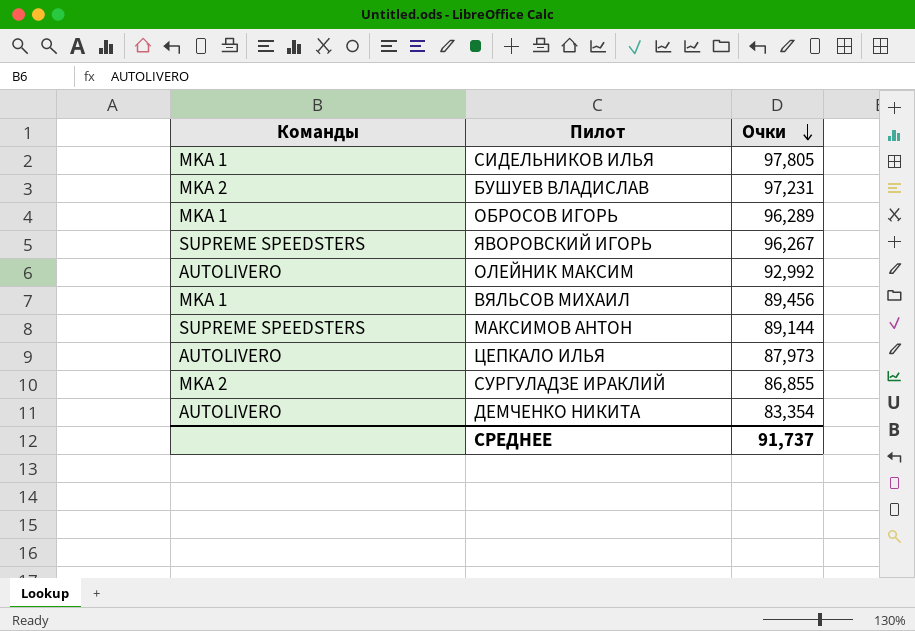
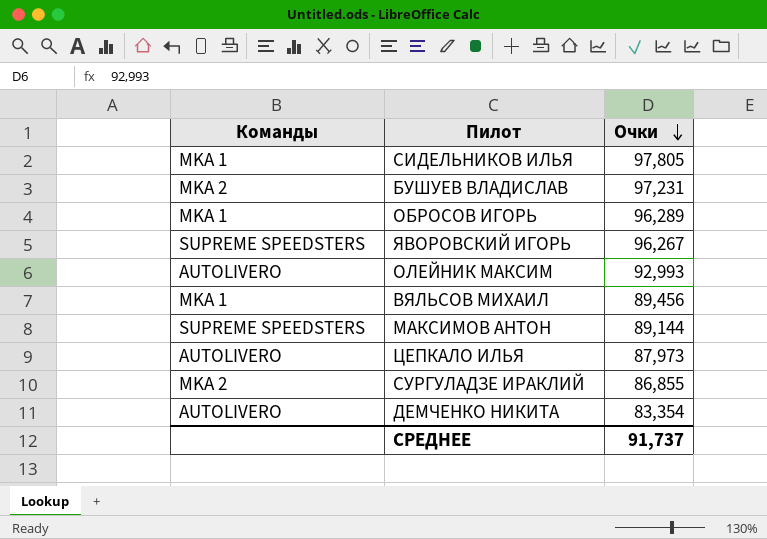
ОЛЕЙНИК МАКСИМ | Очки: 92,992 -> 92,993

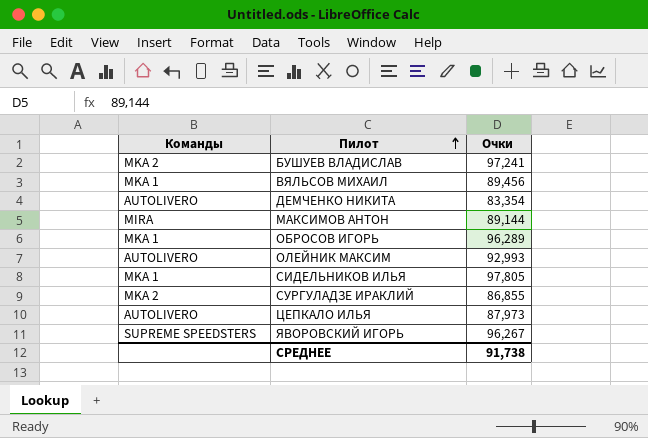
row order: Очки descending -> Пилот ascending
БУШУЕВ ВЛАДИСЛАВ | Очки: 97,231 -> 97,241
МАКСИМОВ АНТОН | Команды: SUPREME SPEEDSTERS -> MIRA
СРЕДНЕЕ | Очки: 91,737 -> 91,738

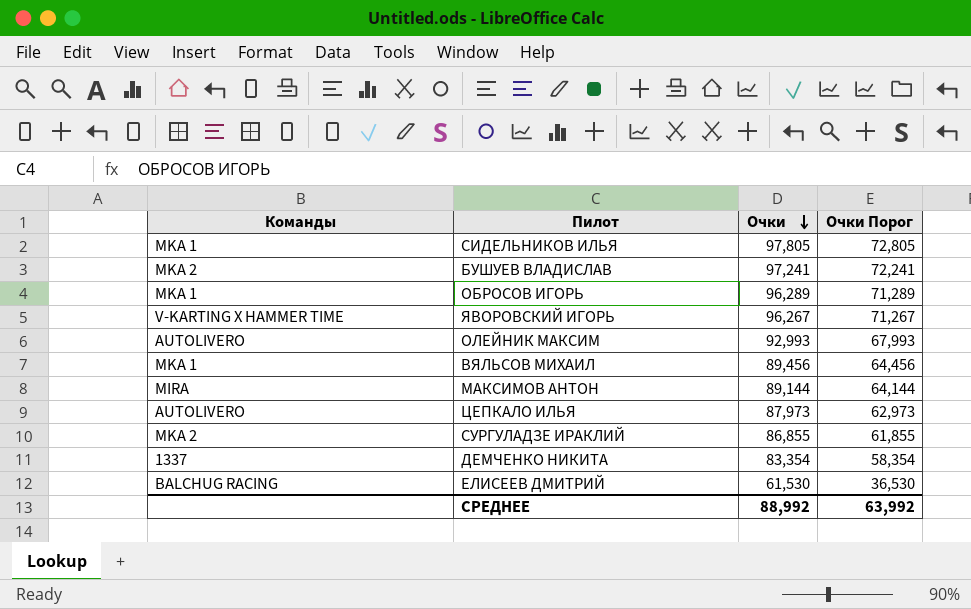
row order: Пилот ascending -> Очки descending
column Очки Порог | formula: none -> [Очки] - 25
ЯВОРОВСКИЙ ИГОРЬ | Команды: SUPREME SPEEDSTERS -> V-KARTING X HAMMER TIME
ДЕМЧЕНКО НИКИТА | Команды: AUTOLIVERO -> 1337
row ЕЛИСЕЕВ ДМИТРИЙ: none -> BALCHUG RACING | 61,530 | 36,530
СРЕДНЕЕ | Очки: 91,738 -> 88,992

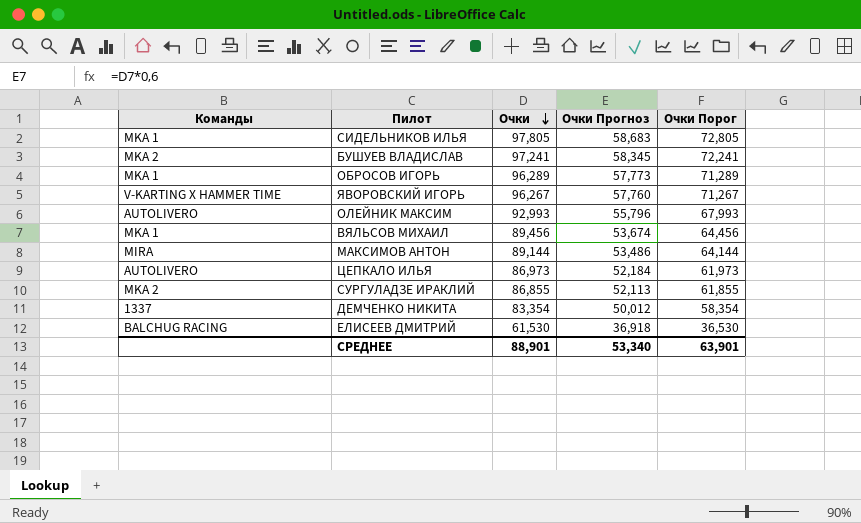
column Очки Прогноз | formula: none -> [Очки] * 0,6
ЦЕПКАЛО ИЛЬЯ | Очки: 87,973 -> 86,973
ЦЕПКАЛО ИЛЬЯ | Очки Порог: 62,973 -> 61,973
СРЕДНЕЕ | Очки: 88,992 -> 88,901
СРЕДНЕЕ | Очки Порог: 63,992 -> 63,901

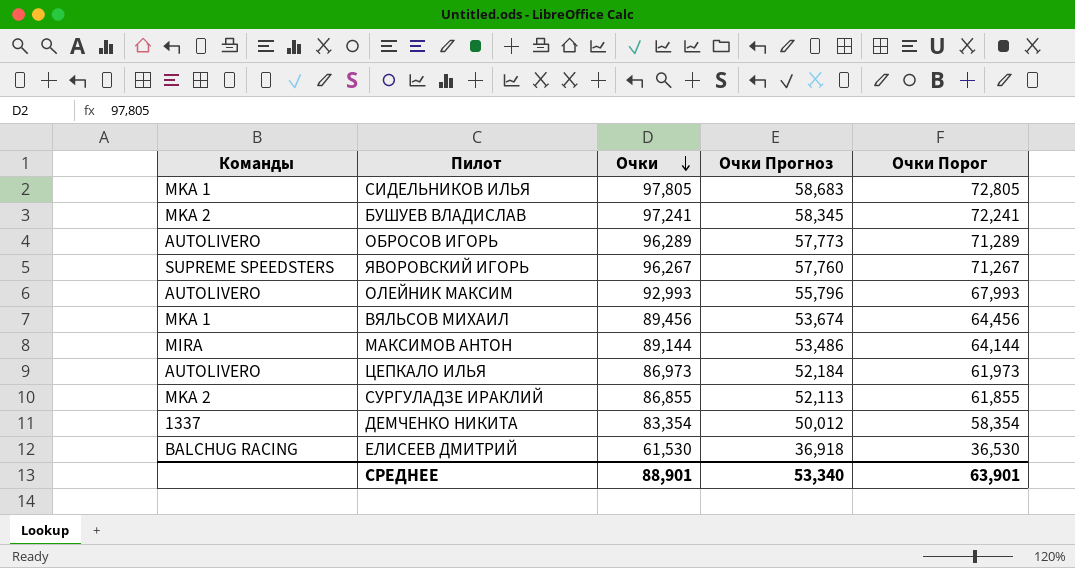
ОБРОСОВ ИГОРЬ | Команды: MKA 1 -> AUTOLIVERO
ЯВОРОВСКИЙ ИГОРЬ | Команды: V-KARTING X HAMMER TIME -> SUPREME SPEEDSTERS

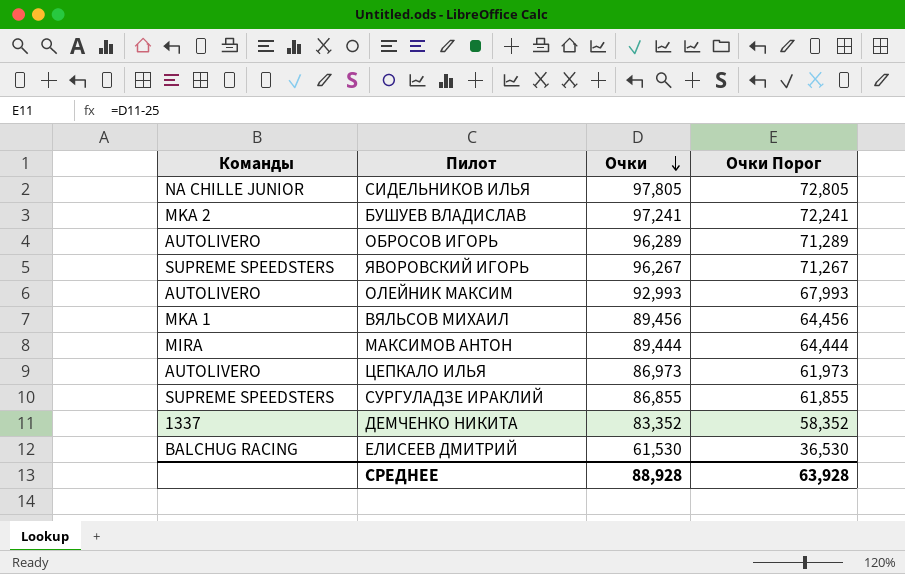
column Очки Прогноз | formula: [Очки] * 0,6 -> none
СИДЕЛЬНИКОВ ИЛЬЯ | Команды: MKA 1 -> NA CHILLE JUNIOR
МАКСИМОВ АНТОН | Очки: 89,144 -> 89,444
МАКСИМОВ АНТОН | Очки Порог: 64,144 -> 64,444
СУРГУЛАДЗЕ ИРАКЛИЙ | Команды: MKA 2 -> SUPREME SPEEDSTERS
ДЕМЧЕНКО НИКИТА | Очки: 83,354 -> 83,352
ДЕМЧЕНКО НИКИТА | Очки Порог: 58,354 -> 58,352
СРЕДНЕЕ | Очки: 88,901 -> 88,928
СРЕДНЕЕ | Очки Порог: 63,901 -> 63,928

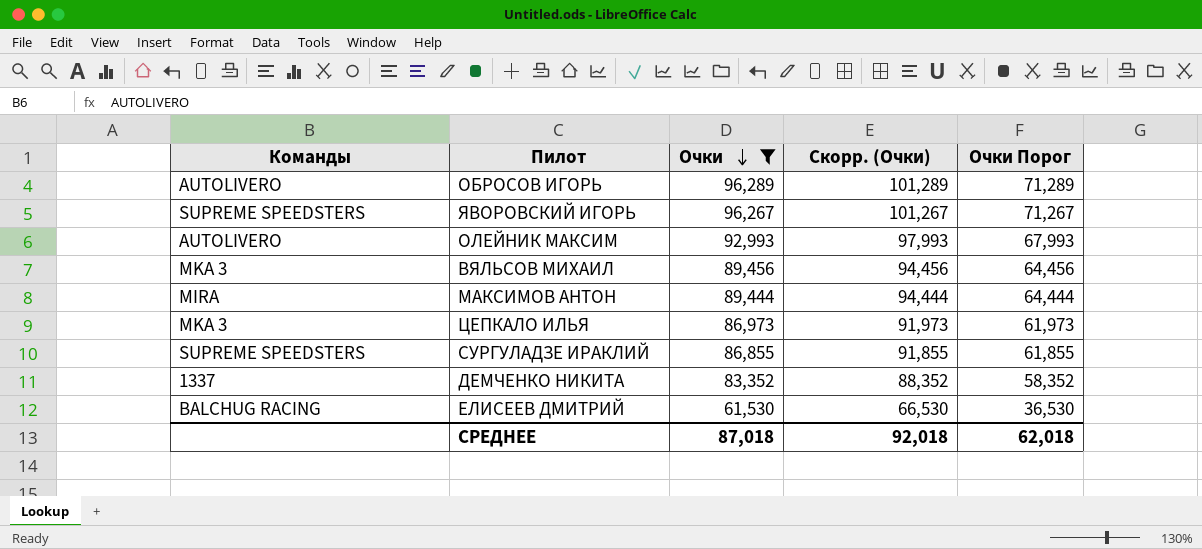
filter: none -> Очки <= 96,289
column Скорр. (Очки) | formula: none -> [Очки] + 5
ВЯЛЬСОВ МИХАИЛ | Команды: MKA 1 -> MKA 3
ЦЕПКАЛО ИЛЬЯ | Команды: AUTOLIVERO -> MKA 3
СРЕДНЕЕ | Очки: 88,928 -> 87,018
СРЕДНЕЕ | Очки Порог: 63,928 -> 62,018

